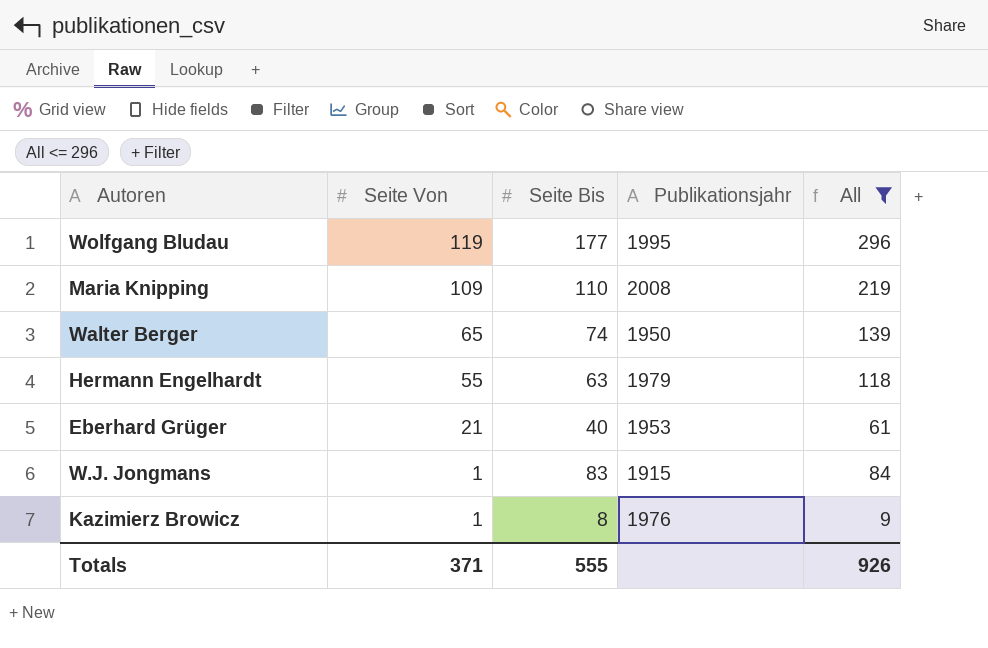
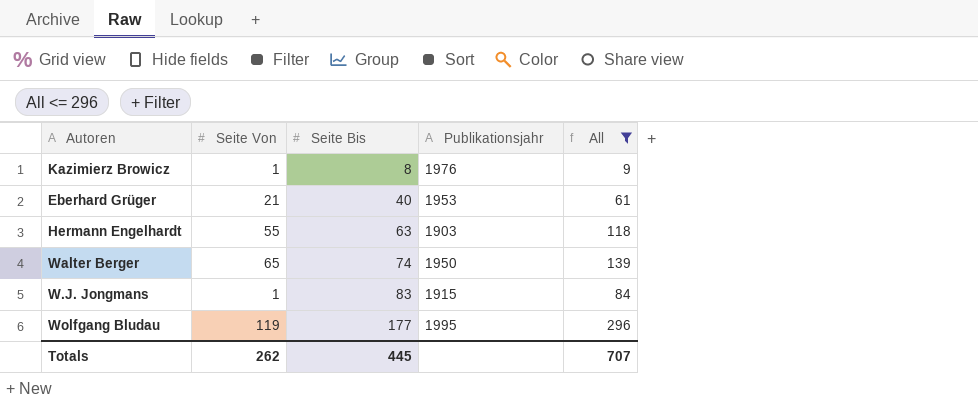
row order: Seite Von descending -> Seite Bis ascending
row Maria Knipping: 109 | 110 | 2008 | 219 -> none
Hermann Engelhardt | Publikationsjahr: 1979 -> 1903
Totals | Seite Von: 371 -> 262
Totals | Seite Bis: 555 -> 445
Totals | All: 926 -> 707

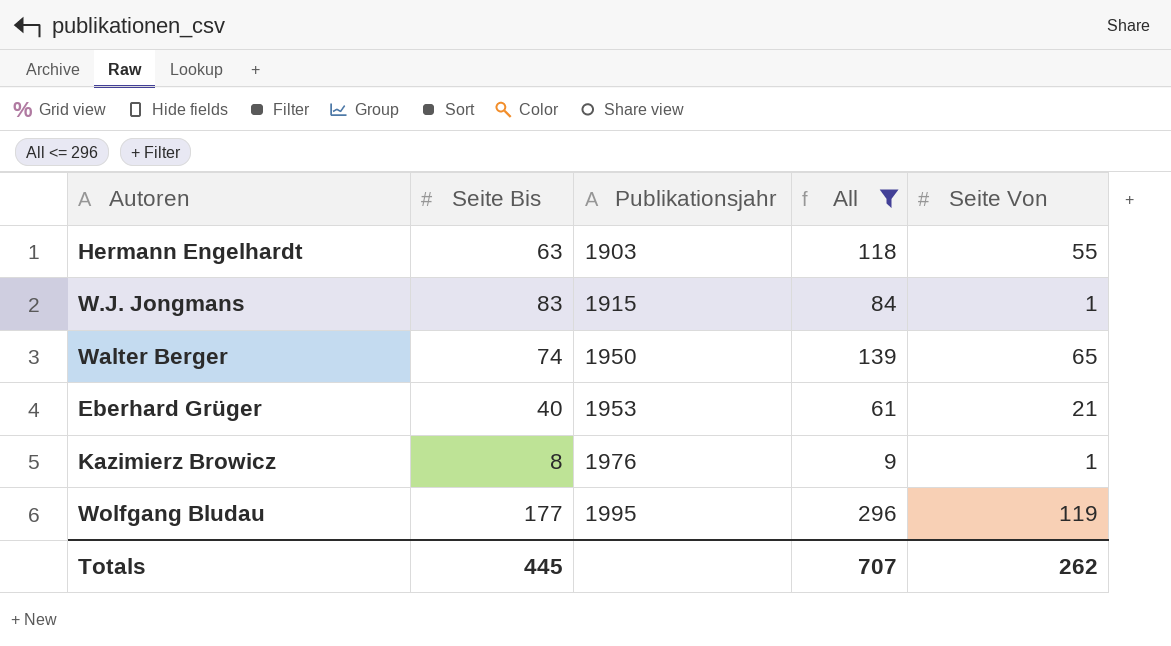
row order: Seite Bis ascending -> Publikationsjahr ascending
column Seite Von | position: 2 -> 5

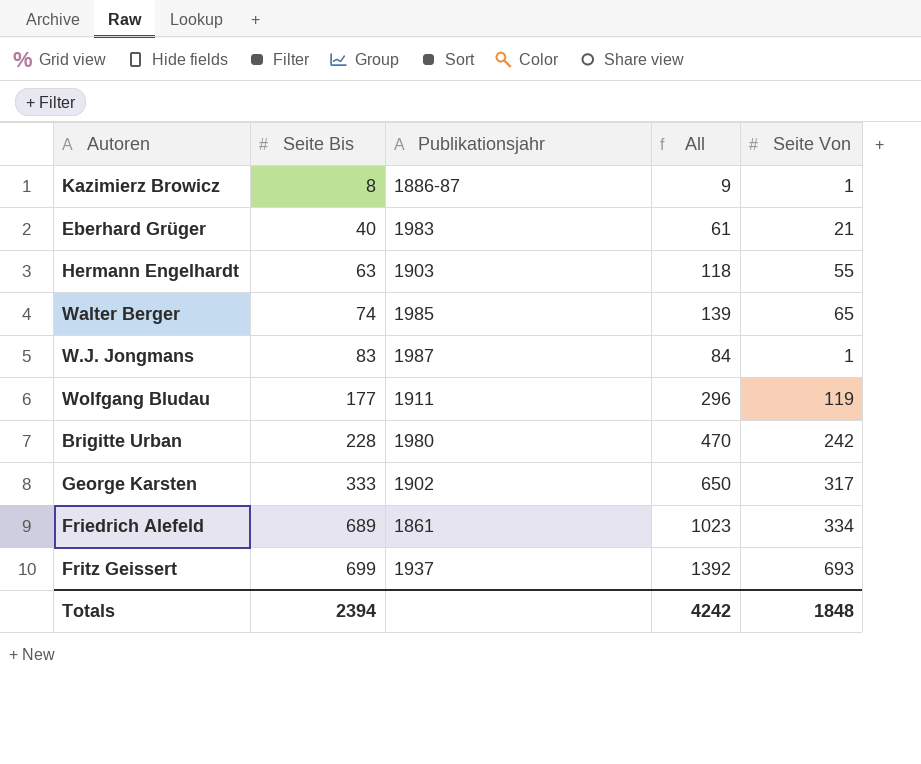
filter: All <= 296 -> none
row order: Publikationsjahr ascending -> Seite Bis ascending
Kazimierz Browicz | Publikationsjahr: 1976 -> 1886-87
Eberhard Grüger | Publikationsjahr: 1953 -> 1983
Walter Berger | Publikationsjahr: 1950 -> 1985
W.J. Jongmans | Publikationsjahr: 1915 -> 1987
Wolfgang Bludau | Publikationsjahr: 1995 -> 1911
Totals | Seite Bis: 445 -> 2394
Totals | All: 707 -> 4242
Totals | Seite Von: 262 -> 1848

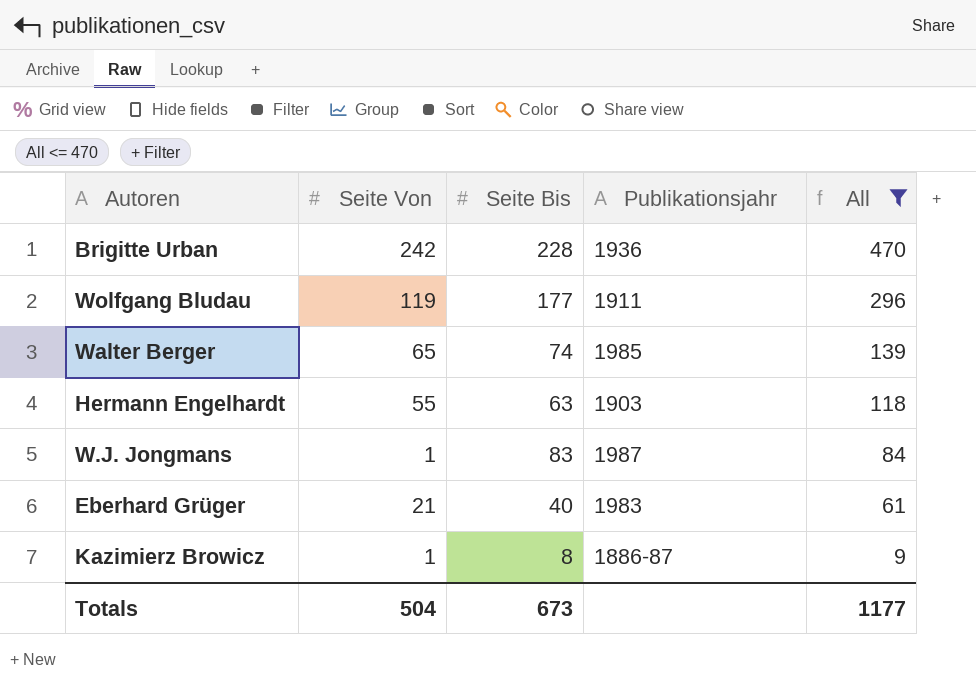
filter: none -> All <= 470
row order: Seite Bis ascending -> All descending
column Seite Von | position: 5 -> 2
Brigitte Urban | Publikationsjahr: 1980 -> 1936
Totals | Seite Von: 1848 -> 504
Totals | Seite Bis: 2394 -> 673
Totals | All: 4242 -> 1177

